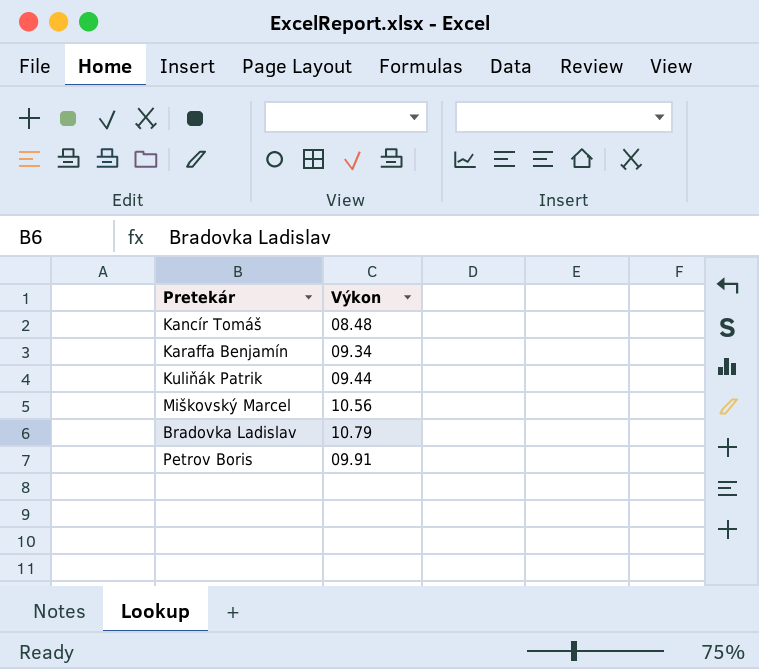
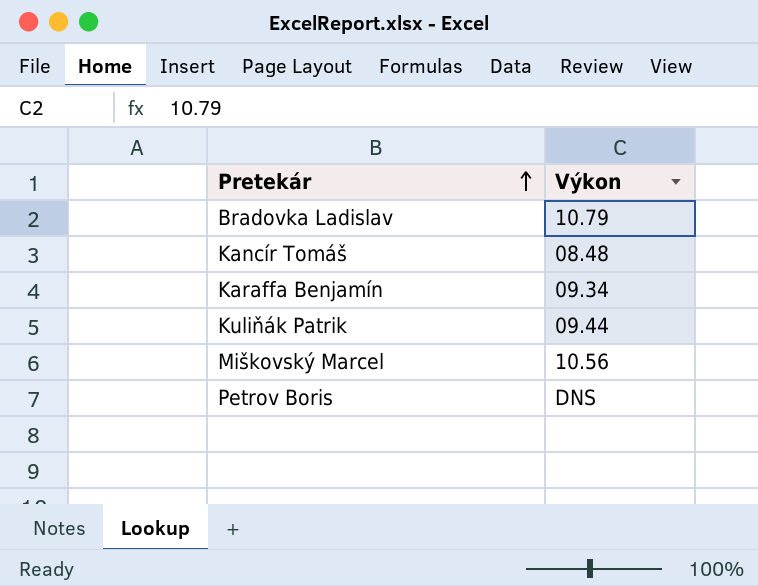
row order: none -> Pretekár ascending
Petrov Boris | Výkon: 09.91 -> DNS

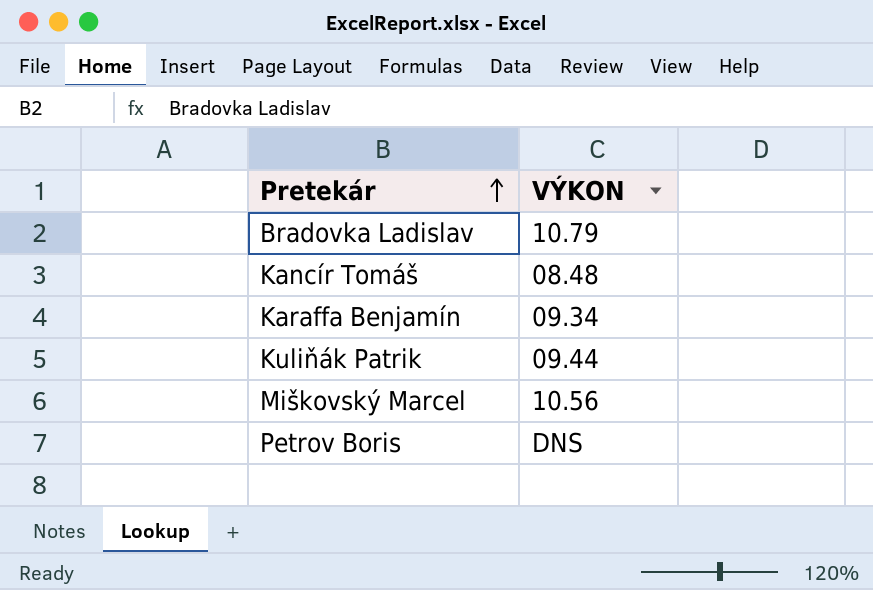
column name: Výkon -> VÝKON

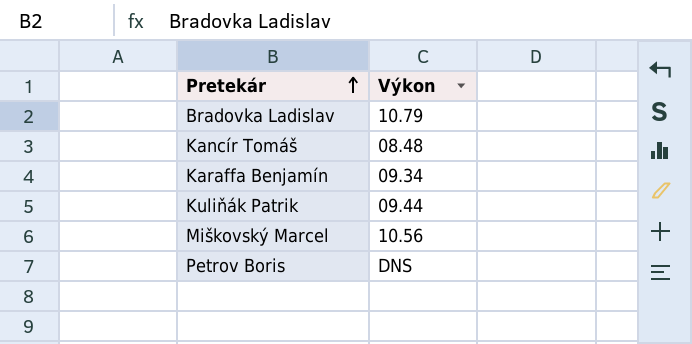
column name: VÝKON -> Výkon

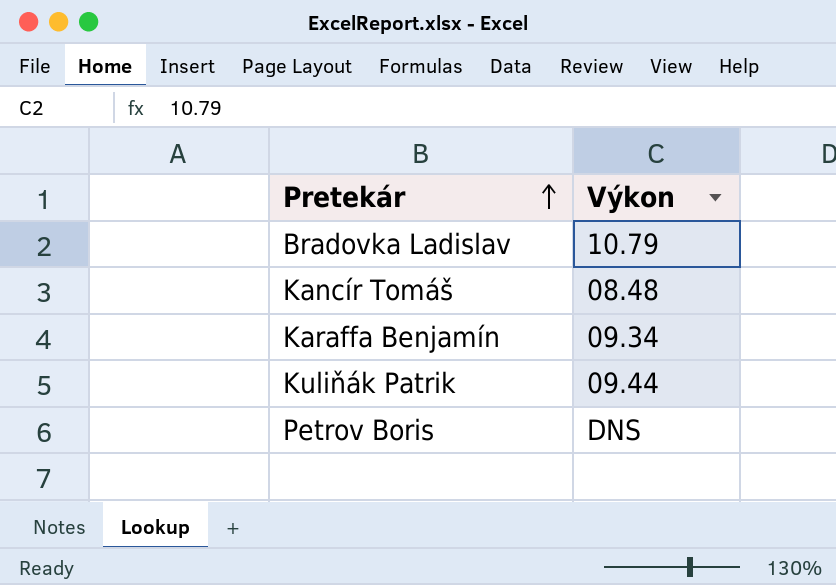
row Miškovský Marcel: 10.56 -> none

